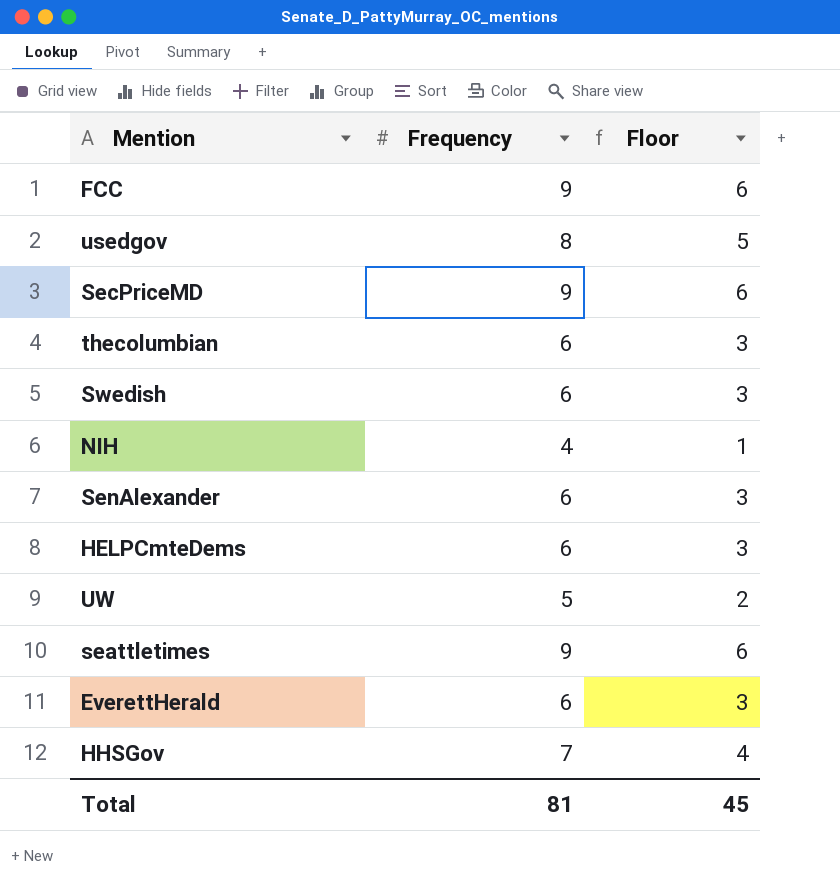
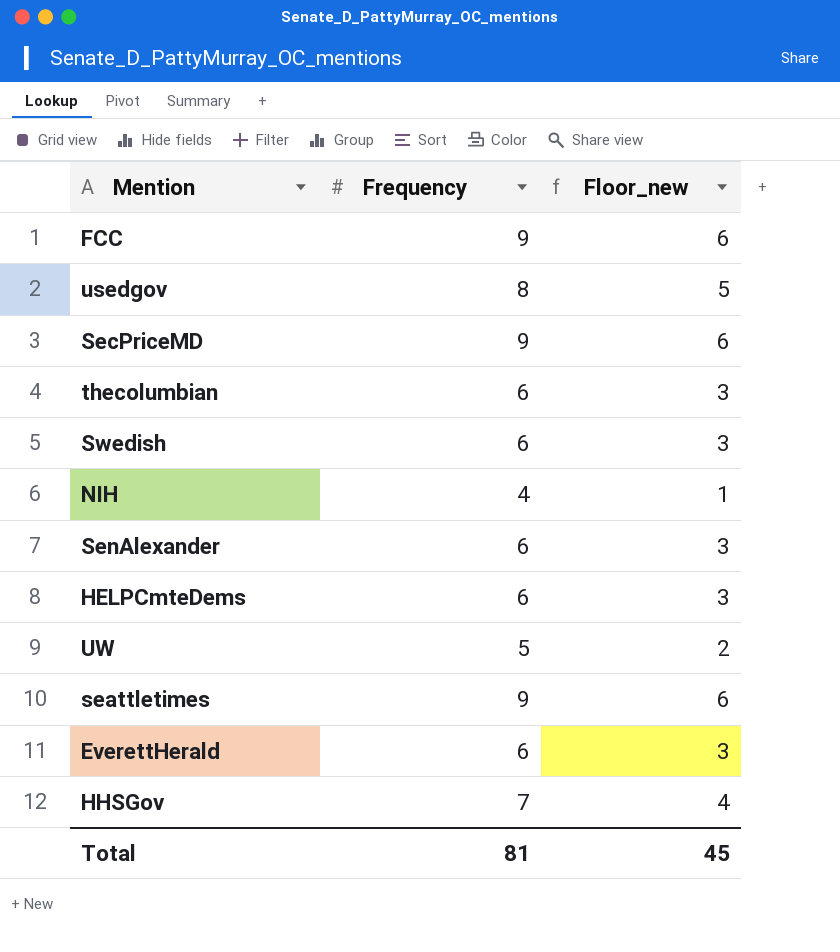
column name: Floor -> Floor_new

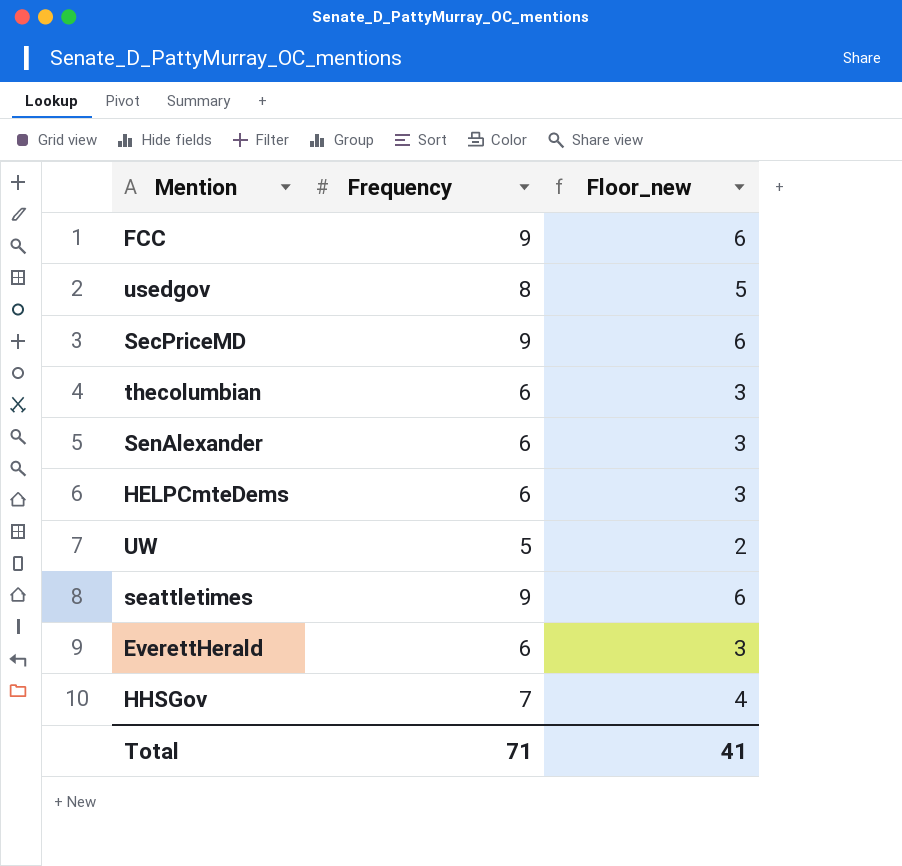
row Swedish: 6 | 3 -> none
row NIH: 4 | 1 -> none
Total | Frequency: 81 -> 71
Total | Floor_new: 45 -> 41

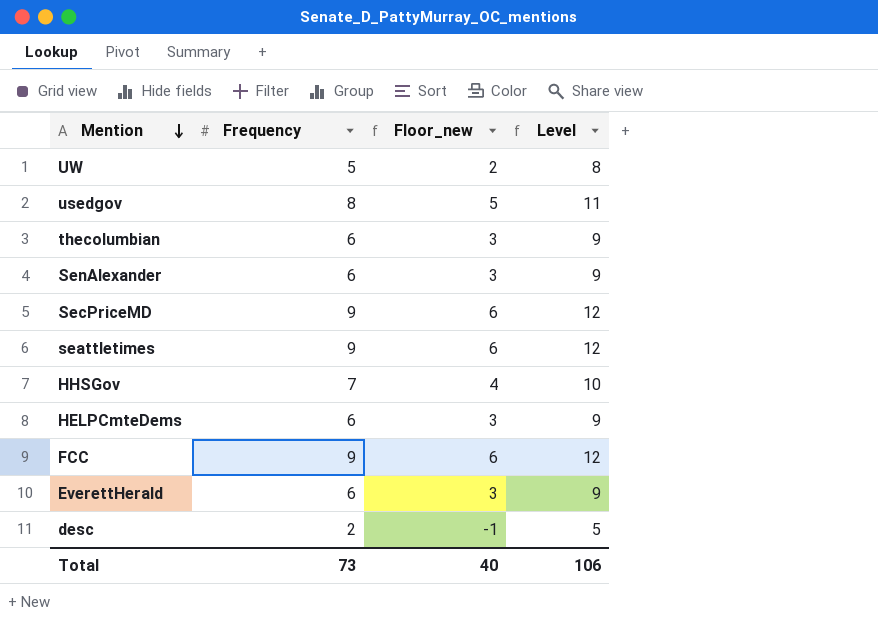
row order: none -> Mention descending
column Level | formula: none -> [Frequency] + 3
row desc: none -> 2 | -1 | 5
Total | Frequency: 71 -> 73
Total | Floor_new: 41 -> 40

